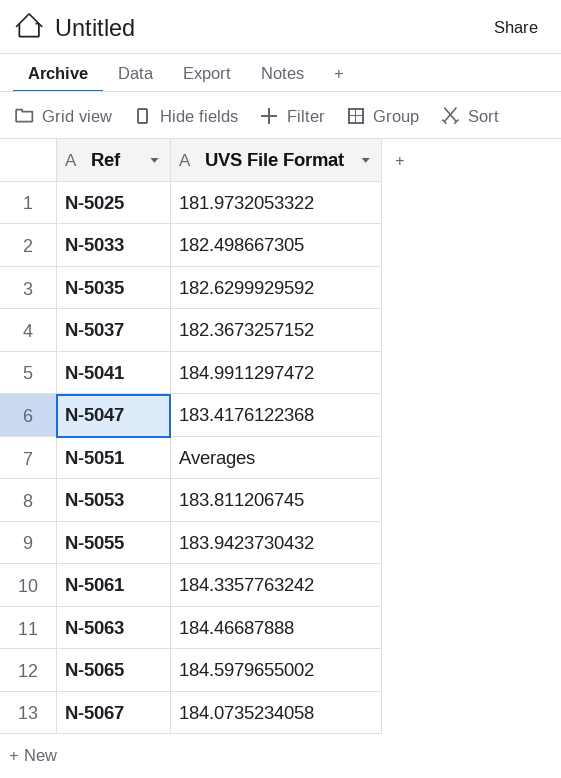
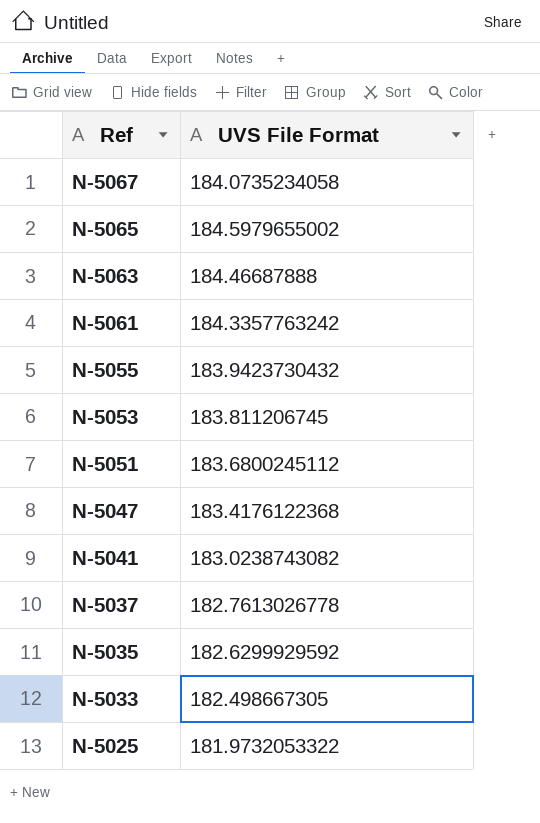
row order: Ref ascending -> Ref descending
N-5051 | UVS File Format: Averages -> 183.6800245112
N-5041 | UVS File Format: 184.9911297472 -> 183.0238743082
N-5037 | UVS File Format: 182.3673257152 -> 182.7613026778

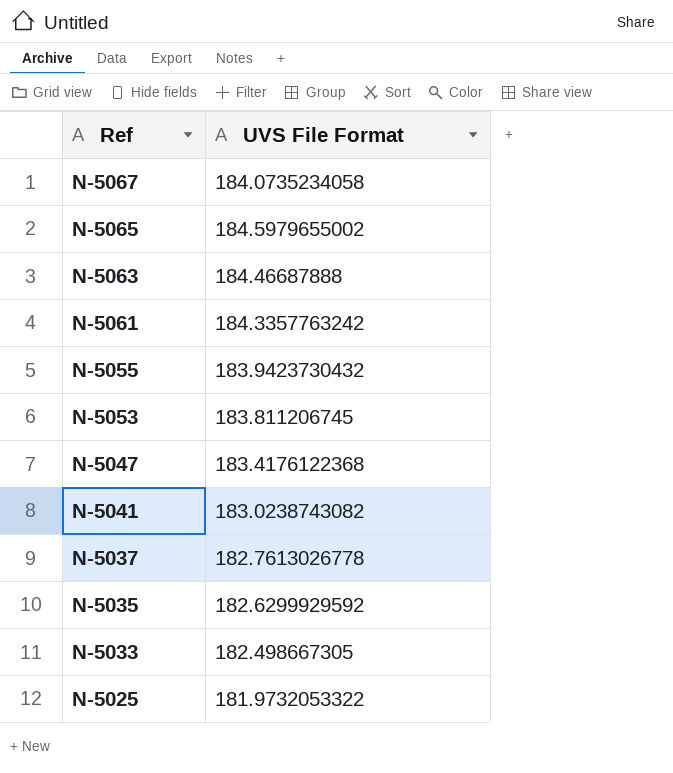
row N-5051: 183.6800245112 -> none

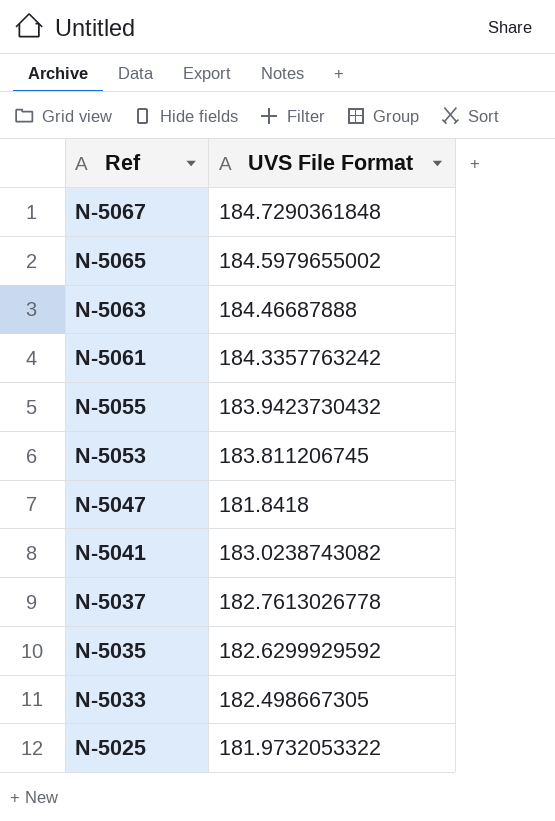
N-5067 | UVS File Format: 184.0735234058 -> 184.7290361848
N-5047 | UVS File Format: 183.4176122368 -> 181.8418

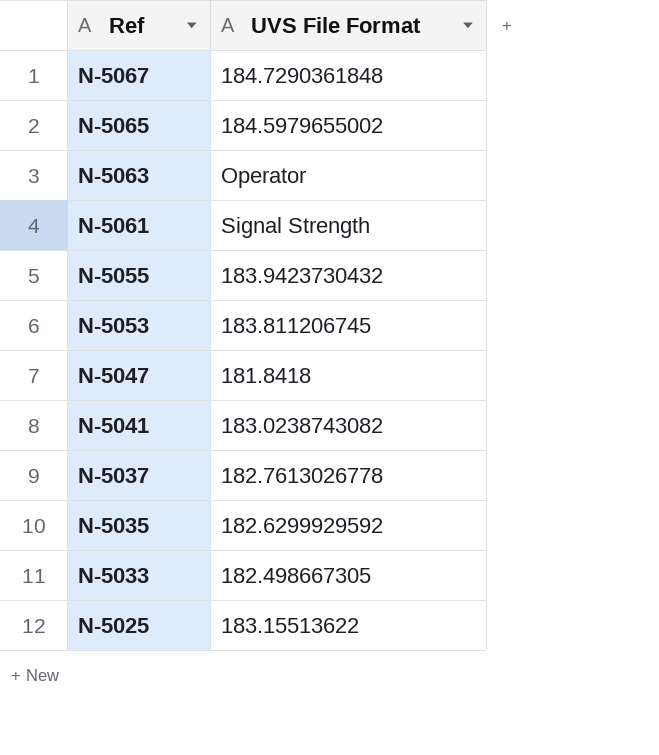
N-5063 | UVS File Format: 184.46687888 -> Operator
N-5061 | UVS File Format: 184.3357763242 -> Signal Strength
N-5025 | UVS File Format: 181.9732053322 -> 183.15513622

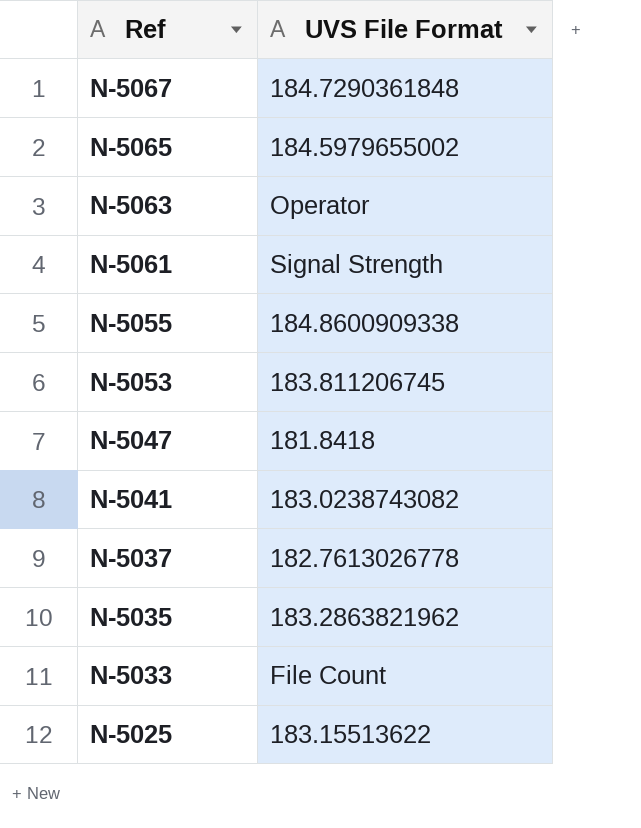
N-5055 | UVS File Format: 183.9423730432 -> 184.8600909338
N-5035 | UVS File Format: 182.6299929592 -> 183.2863821962
N-5033 | UVS File Format: 182.498667305 -> File Count

